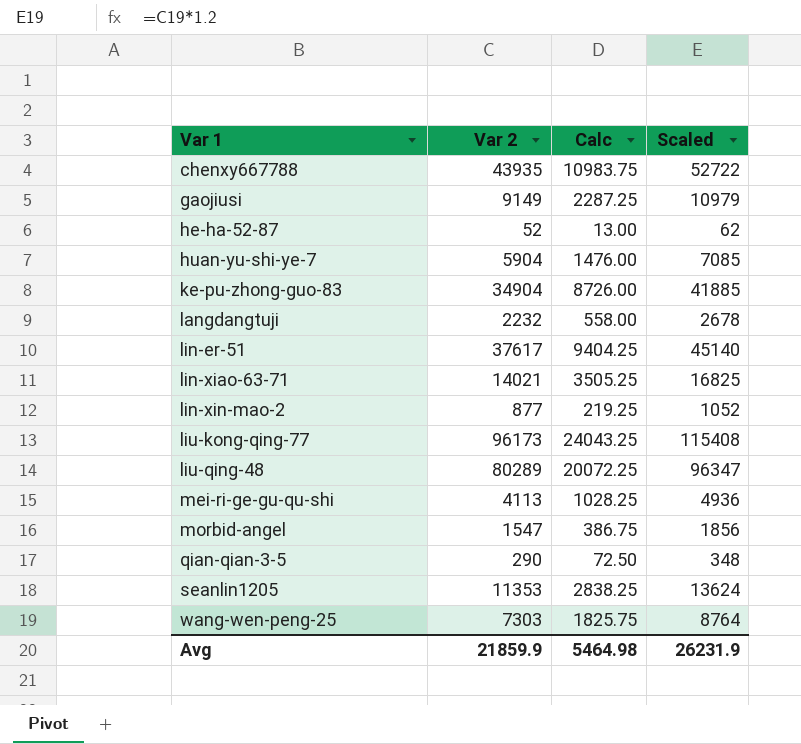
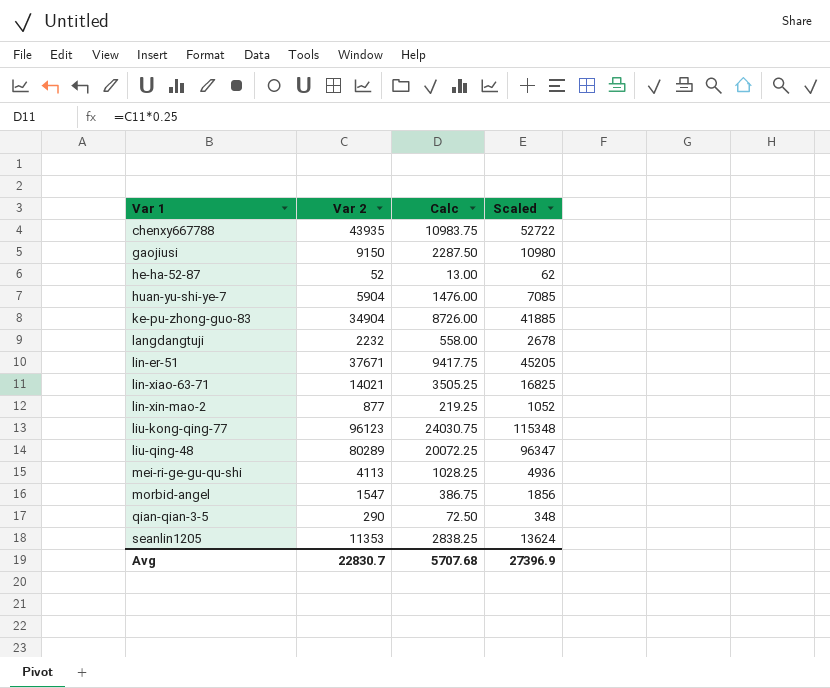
row wang-wen-peng-25: 7303 | 1825.75 | 8764 -> none
gaojiusi | Var 2: 9149 -> 9150
gaojiusi | Calc: 2287.25 -> 2287.50
gaojiusi | Scaled: 10979 -> 10980
lin-er-51 | Var 2: 37617 -> 37671
lin-er-51 | Calc: 9404.25 -> 9417.75
lin-er-51 | Scaled: 45140 -> 45205
liu-kong-qing-77 | Var 2: 96173 -> 96123
liu-kong-qing-77 | Calc: 24043.25 -> 24030.75
liu-kong-qing-77 | Scaled: 115408 -> 115348
Avg | Var 2: 21859.9 -> 22830.7
Avg | Calc: 5464.98 -> 5707.68
Avg | Scaled: 26231.9 -> 27396.9

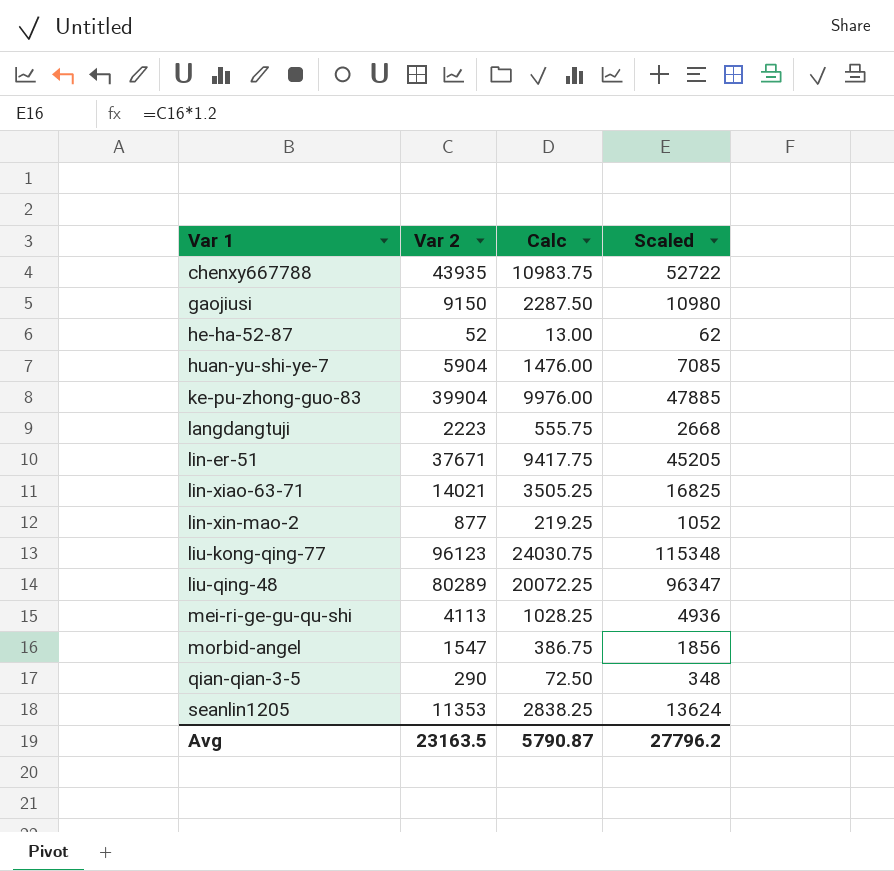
ke-pu-zhong-guo-83 | Var 2: 34904 -> 39904
ke-pu-zhong-guo-83 | Calc: 8726.00 -> 9976.00
ke-pu-zhong-guo-83 | Scaled: 41885 -> 47885
langdangtuji | Var 2: 2232 -> 2223
langdangtuji | Calc: 558.00 -> 555.75
langdangtuji | Scaled: 2678 -> 2668
Avg | Var 2: 22830.7 -> 23163.5
Avg | Calc: 5707.68 -> 5790.87
Avg | Scaled: 27396.9 -> 27796.2

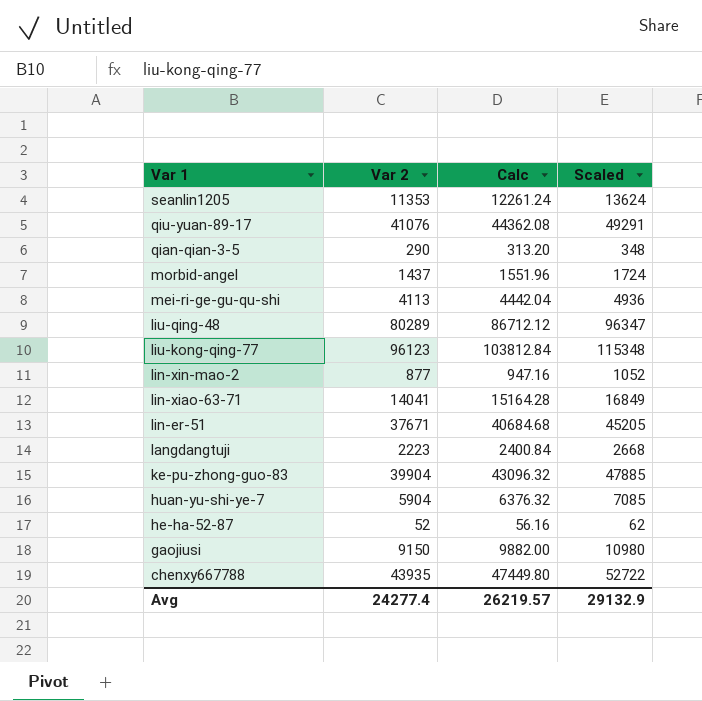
row order: Var 1 ascending -> Var 1 descending
column Calc | formula: [Var 2] * 0.25 -> [Var 2] * 1.08
row qiu-yuan-89-17: none -> 41076 | 44362.08 | 49291
morbid-angel | Var 2: 1547 -> 1437
morbid-angel | Scaled: 1856 -> 1724
lin-xiao-63-71 | Var 2: 14021 -> 14041
lin-xiao-63-71 | Scaled: 16825 -> 16849
Avg | Var 2: 23163.5 -> 24277.4
Avg | Calc: 5790.87 -> 26219.57
Avg | Scaled: 27796.2 -> 29132.9

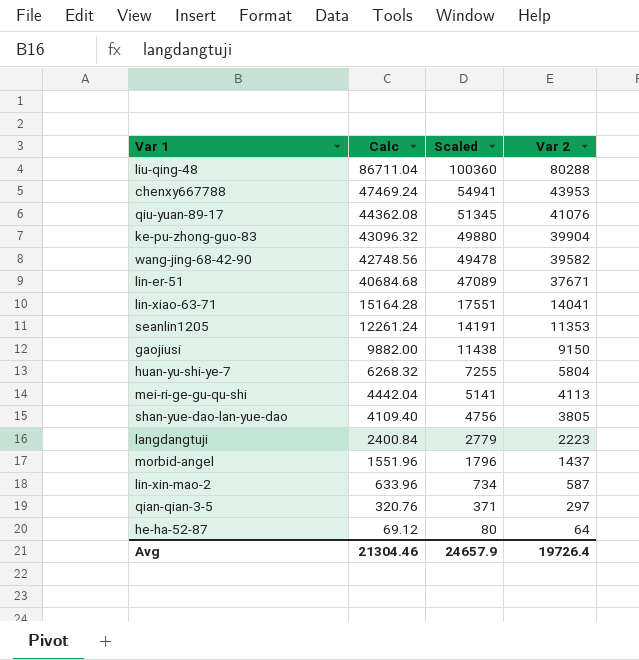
row order: Var 1 descending -> Calc descending
column Scaled | formula: [Var 2] * 1.2 -> [Var 2] * 1.25
column Var 2 | position: 2 -> 4
row liu-kong-qing-77: 96123 | 103812.84 | 115348 -> none
liu-qing-48 | Calc: 86712.12 -> 86711.04
liu-qing-48 | Var 2: 80289 -> 80288
chenxy667788 | Calc: 47449.80 -> 47469.24
chenxy667788 | Var 2: 43935 -> 43953
row wang-jing-68-42-90: none -> 42748.56 | 49478 | 39582
huan-yu-shi-ye-7 | Calc: 6376.32 -> 6268.32
huan-yu-shi-ye-7 | Var 2: 5904 -> 5804
row shan-yue-dao-lan-yue-dao: none -> 4109.40 | 4756 | 3805
lin-xin-mao-2 | Calc: 947.16 -> 633.96
lin-xin-mao-2 | Var 2: 877 -> 587
qian-qian-3-5 | Calc: 313.20 -> 320.76
qian-qian-3-5 | Var 2: 290 -> 297
he-ha-52-87 | Calc: 56.16 -> 69.12
he-ha-52-87 | Var 2: 52 -> 64
Avg | Calc: 26219.57 -> 21304.46
Avg | Scaled: 29132.9 -> 24657.9
Avg | Var 2: 24277.4 -> 19726.4

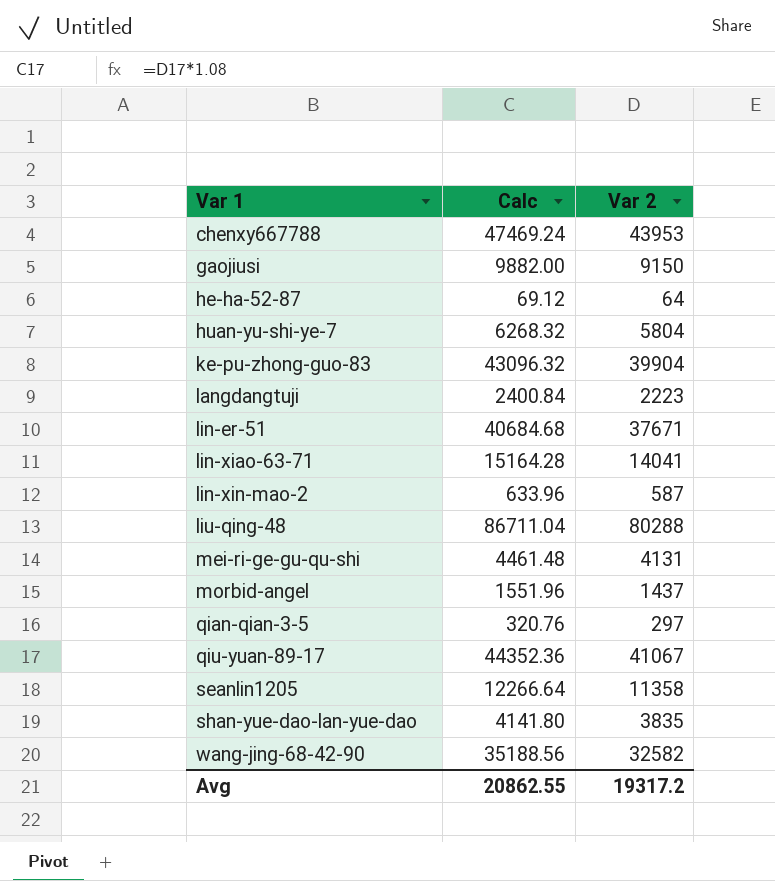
row order: Calc descending -> Var 1 ascending
column Scaled | formula: [Var 2] * 1.25 -> none
mei-ri-ge-gu-qu-shi | Calc: 4442.04 -> 4461.48
mei-ri-ge-gu-qu-shi | Var 2: 4113 -> 4131
qiu-yuan-89-17 | Calc: 44362.08 -> 44352.36
qiu-yuan-89-17 | Var 2: 41076 -> 41067
seanlin1205 | Calc: 12261.24 -> 12266.64
seanlin1205 | Var 2: 11353 -> 11358
shan-yue-dao-lan-yue-dao | Calc: 4109.40 -> 4141.80
shan-yue-dao-lan-yue-dao | Var 2: 3805 -> 3835
wang-jing-68-42-90 | Calc: 42748.56 -> 35188.56
wang-jing-68-42-90 | Var 2: 39582 -> 32582
Avg | Calc: 21304.46 -> 20862.55
Avg | Var 2: 19726.4 -> 19317.2

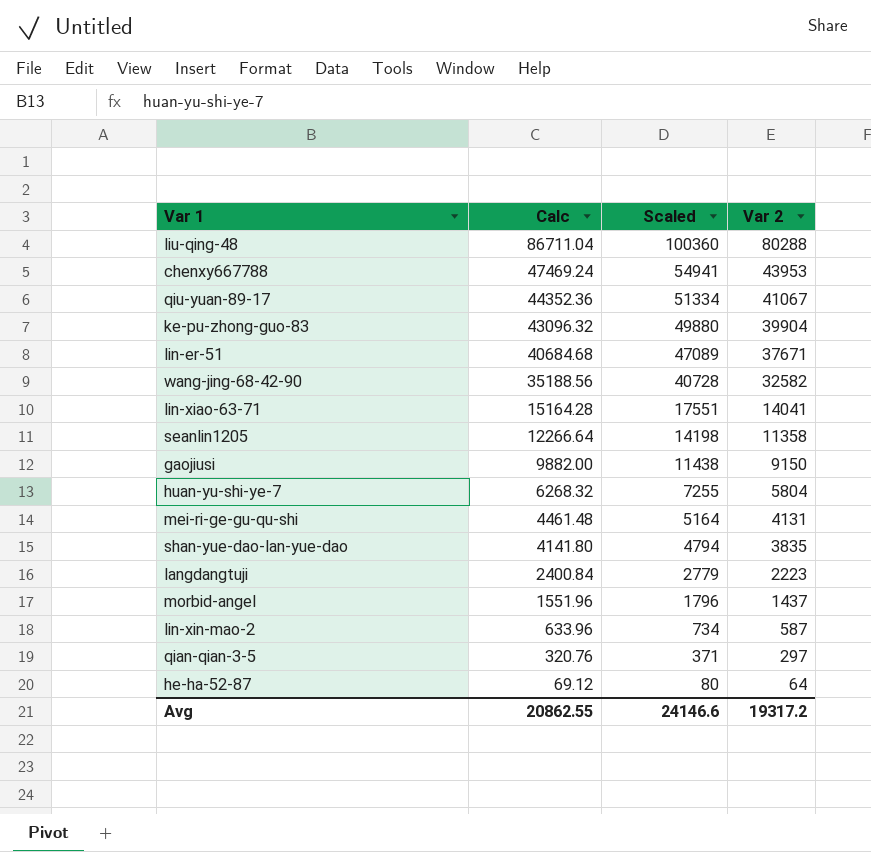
row order: Var 1 ascending -> Calc descending
column Scaled | formula: none -> [Var 2] * 1.25

